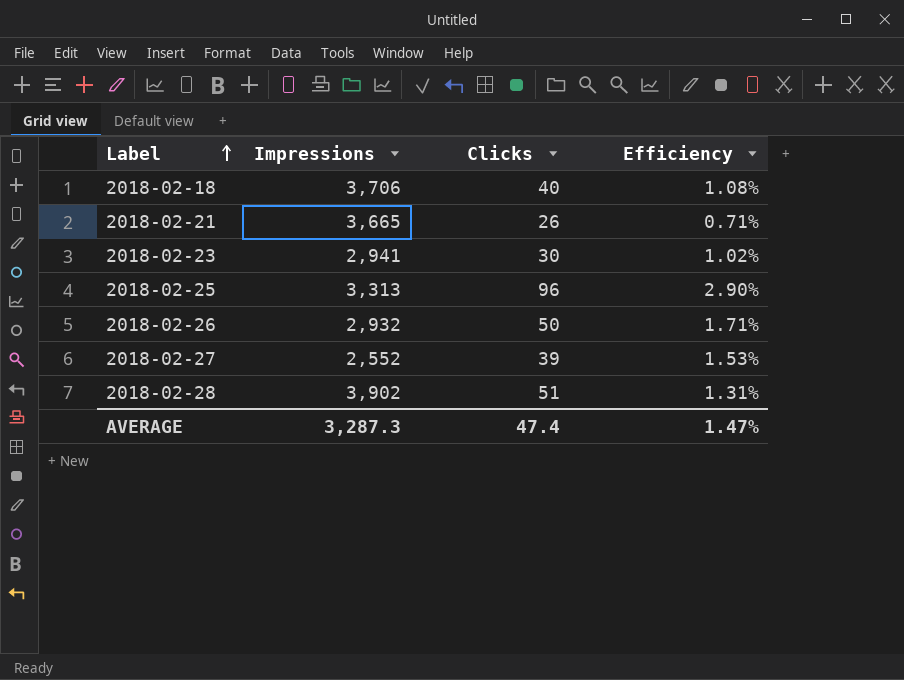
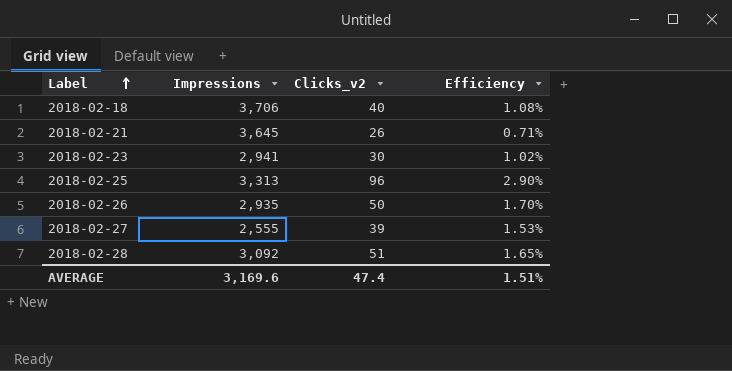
column name: Clicks -> Clicks_v2
2018-02-21 | Impressions: 3,665 -> 3,645
2018-02-26 | Impressions: 2,932 -> 2,935
2018-02-26 | Efficiency: 1.71% -> 1.70%
2018-02-27 | Impressions: 2,552 -> 2,555
2018-02-28 | Impressions: 3,902 -> 3,092
2018-02-28 | Efficiency: 1.31% -> 1.65%
AVERAGE | Impressions: 3,287.3 -> 3,169.6
AVERAGE | Efficiency: 1.47% -> 1.51%

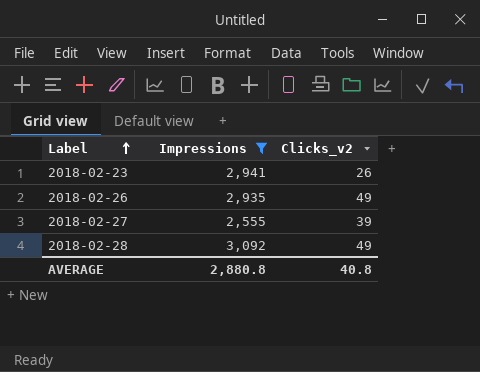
filter: none -> Impressions <= 3,092
column Efficiency | formula: [Clicks_v2] / [Impressions] -> none
2018-02-23 | Clicks_v2: 30 -> 26
2018-02-26 | Clicks_v2: 50 -> 49
2018-02-28 | Clicks_v2: 51 -> 49
AVERAGE | Impressions: 3,169.6 -> 2,880.8
AVERAGE | Clicks_v2: 47.4 -> 40.8

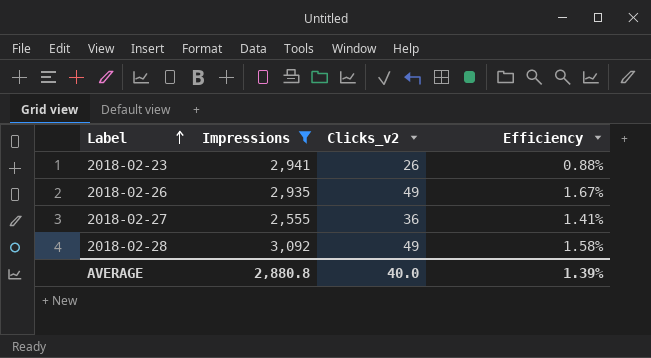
column Efficiency | formula: none -> [Clicks_v2] / [Impressions]
2018-02-27 | Clicks_v2: 39 -> 36
AVERAGE | Clicks_v2: 40.8 -> 40.0

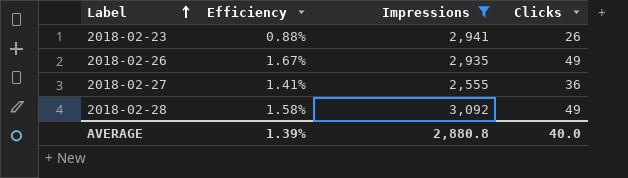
column Efficiency | position: 4 -> 2
column name: Clicks_v2 -> Clicks

